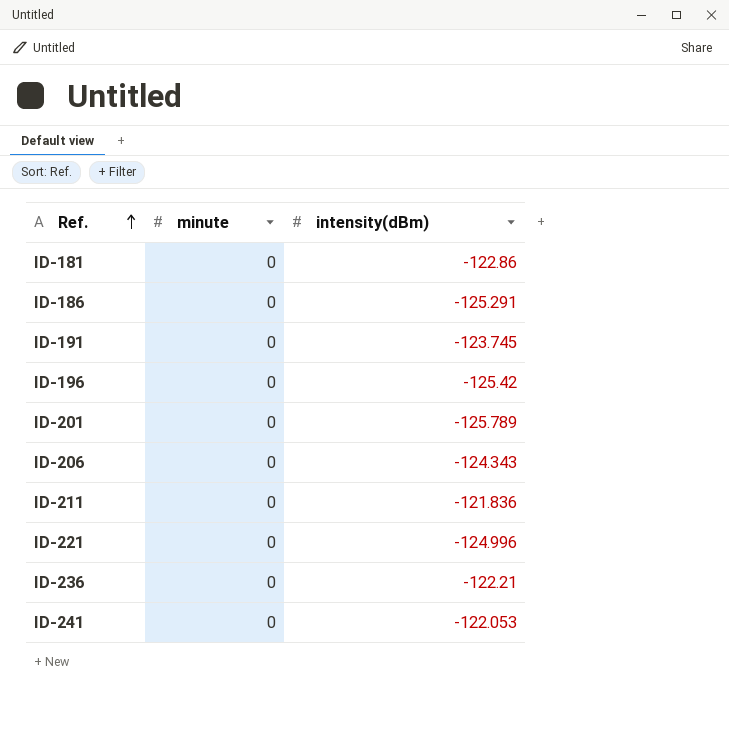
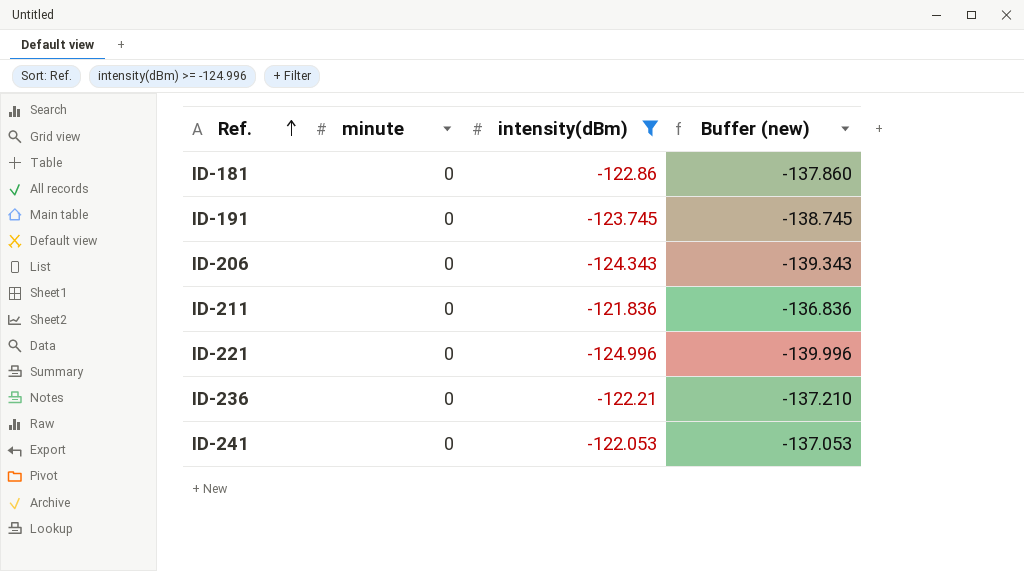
filter: none -> intensity(dBm) >= -124.996
column Buffer (new) | formula: none -> [intensity(dBm)] - 15

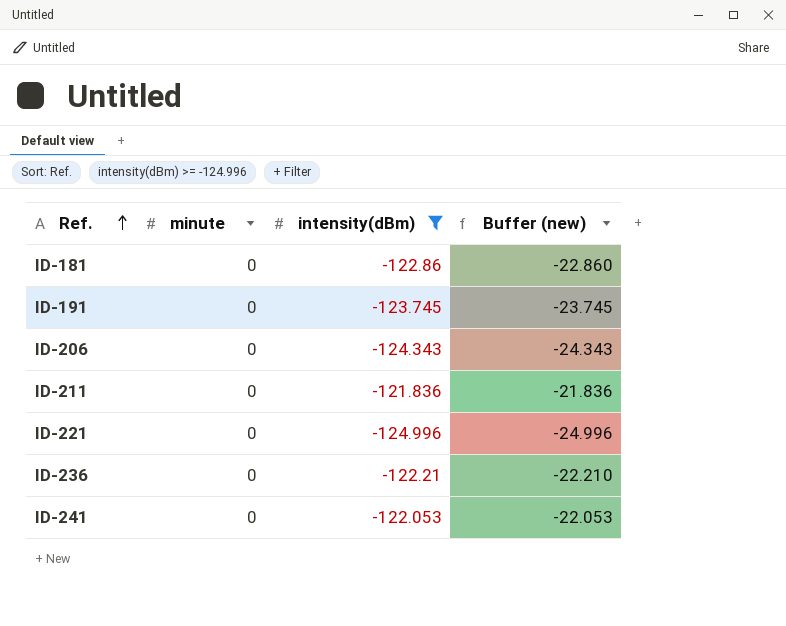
column Buffer (new) | formula: [intensity(dBm)] - 15 -> [intensity(dBm)] + 100

